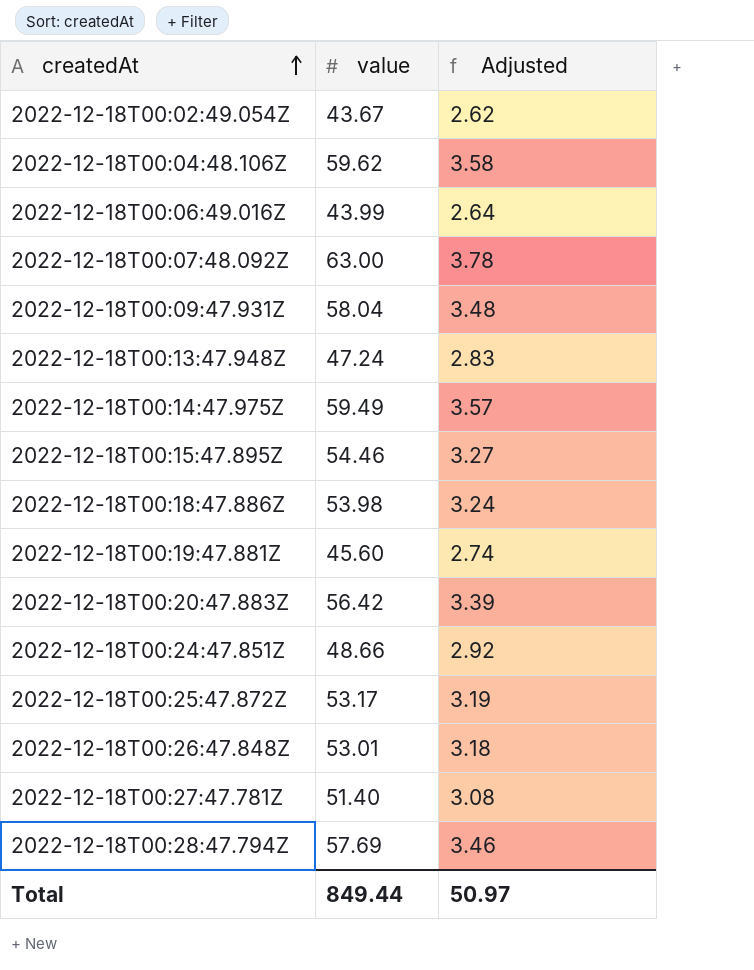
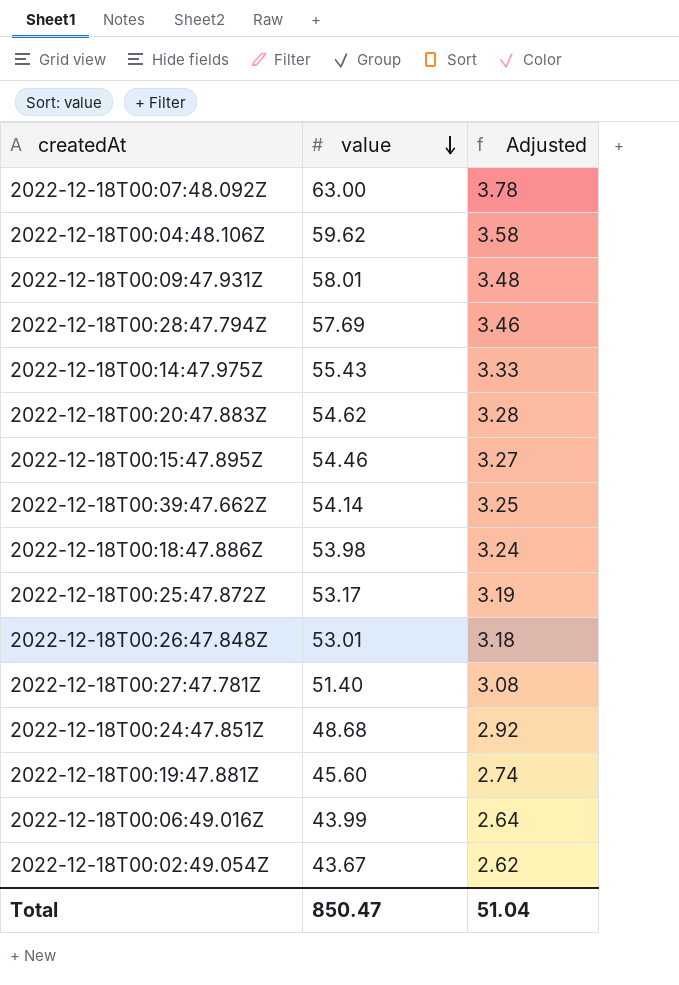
row order: createdAt ascending -> value descending
row 2022-12-18T00:13:47.948Z: 47.24 | 2.83 -> none
2022-12-18T00:09:47.931Z | value: 58.04 -> 58.01
2022-12-18T00:14:47.975Z | value: 59.49 -> 55.43
2022-12-18T00:14:47.975Z | Adjusted: 3.57 -> 3.33
2022-12-18T00:20:47.883Z | value: 56.42 -> 54.62
2022-12-18T00:20:47.883Z | Adjusted: 3.39 -> 3.28
row 2022-12-18T00:39:47.662Z: none -> 54.14 | 3.25
2022-12-18T00:24:47.851Z | value: 48.66 -> 48.68
Total | value: 849.44 -> 850.47
Total | Adjusted: 50.97 -> 51.04

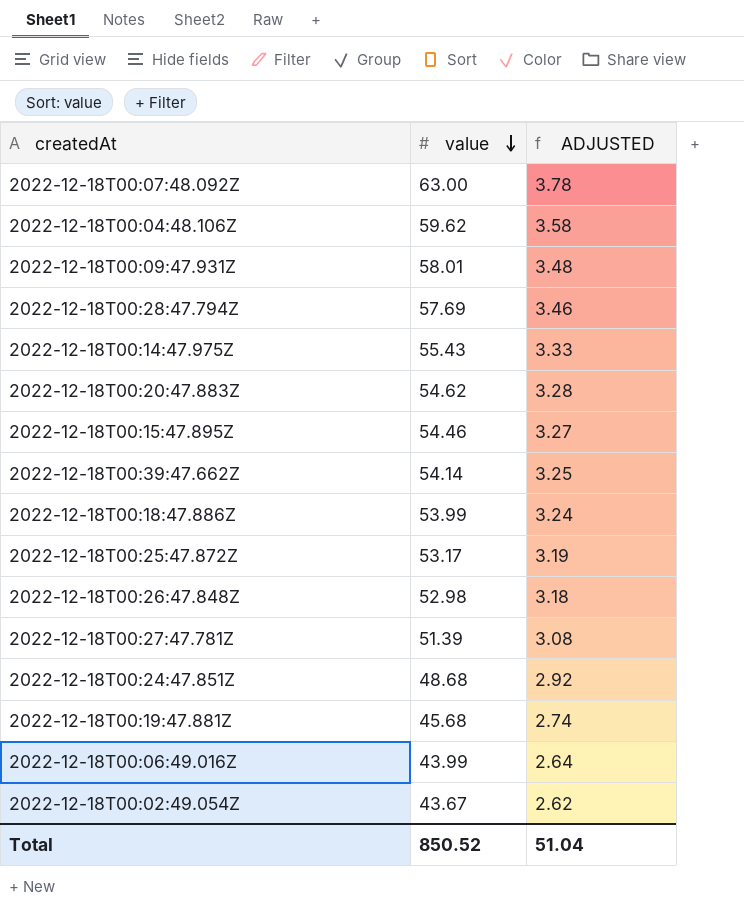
column name: Adjusted -> ADJUSTED
2022-12-18T00:18:47.886Z | value: 53.98 -> 53.99
2022-12-18T00:26:47.848Z | value: 53.01 -> 52.98
2022-12-18T00:27:47.781Z | value: 51.40 -> 51.39
2022-12-18T00:19:47.881Z | value: 45.60 -> 45.68
Total | value: 850.47 -> 850.52

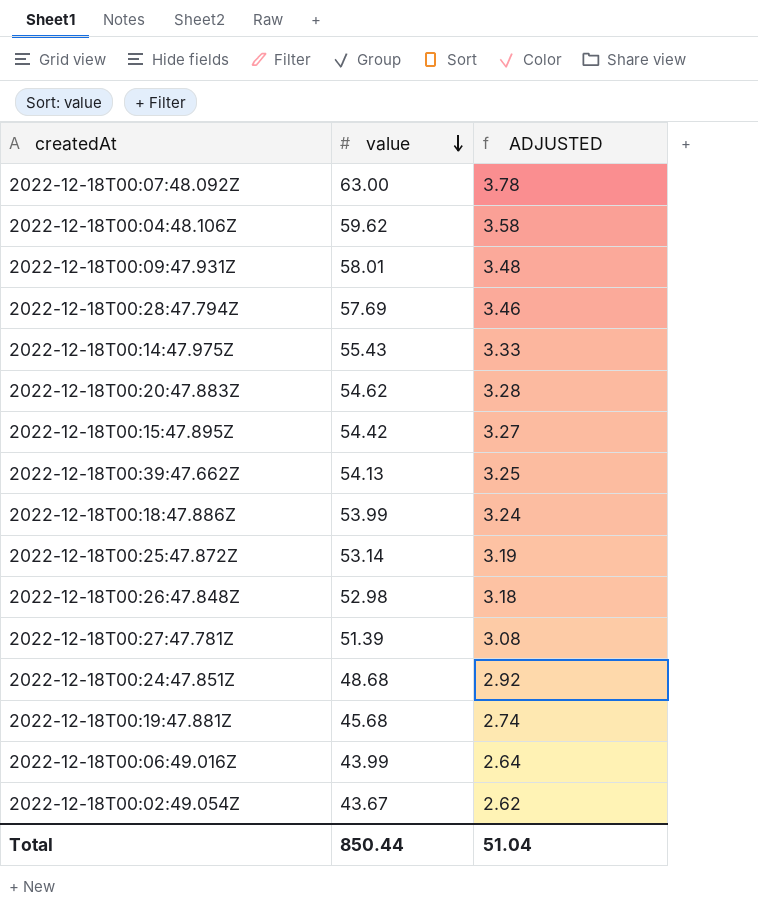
2022-12-18T00:15:47.895Z | value: 54.46 -> 54.42
2022-12-18T00:39:47.662Z | value: 54.14 -> 54.13
2022-12-18T00:25:47.872Z | value: 53.17 -> 53.14
Total | value: 850.52 -> 850.44

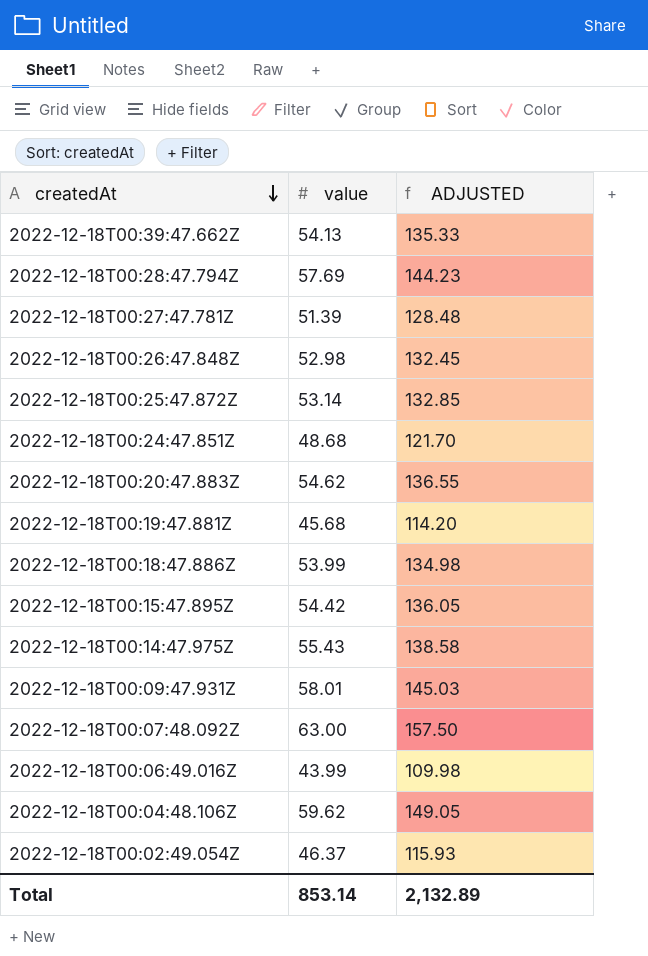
row order: value descending -> createdAt descending
column ADJUSTED | formula: [value] * 0.06 -> [value] * 2.5
2022-12-18T00:02:49.054Z | value: 43.67 -> 46.37
Total | value: 850.44 -> 853.14
Total | ADJUSTED: 51.04 -> 2,132.89

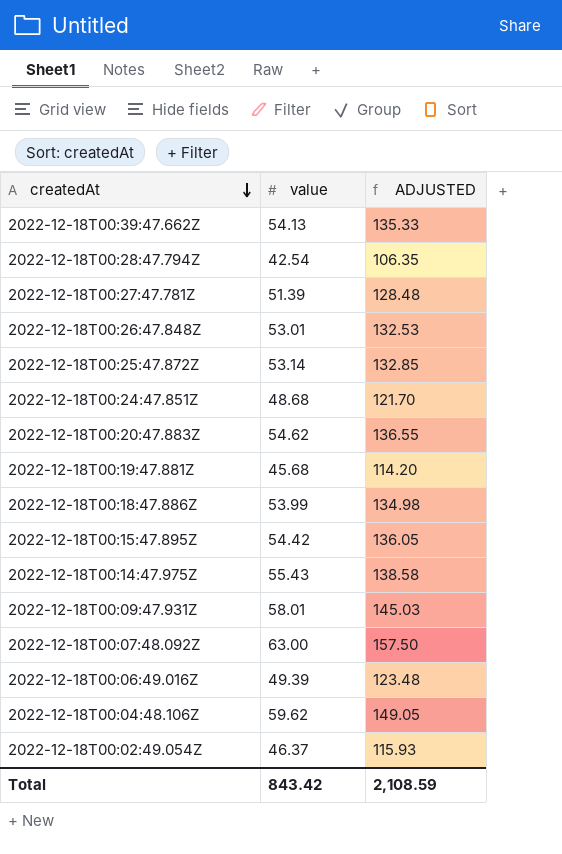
2022-12-18T00:28:47.794Z | value: 57.69 -> 42.54
2022-12-18T00:28:47.794Z | ADJUSTED: 144.23 -> 106.35
2022-12-18T00:26:47.848Z | value: 52.98 -> 53.01
2022-12-18T00:26:47.848Z | ADJUSTED: 132.45 -> 132.53
2022-12-18T00:06:49.016Z | value: 43.99 -> 49.39
2022-12-18T00:06:49.016Z | ADJUSTED: 109.98 -> 123.48
Total | value: 853.14 -> 843.42
Total | ADJUSTED: 2,132.89 -> 2,108.59

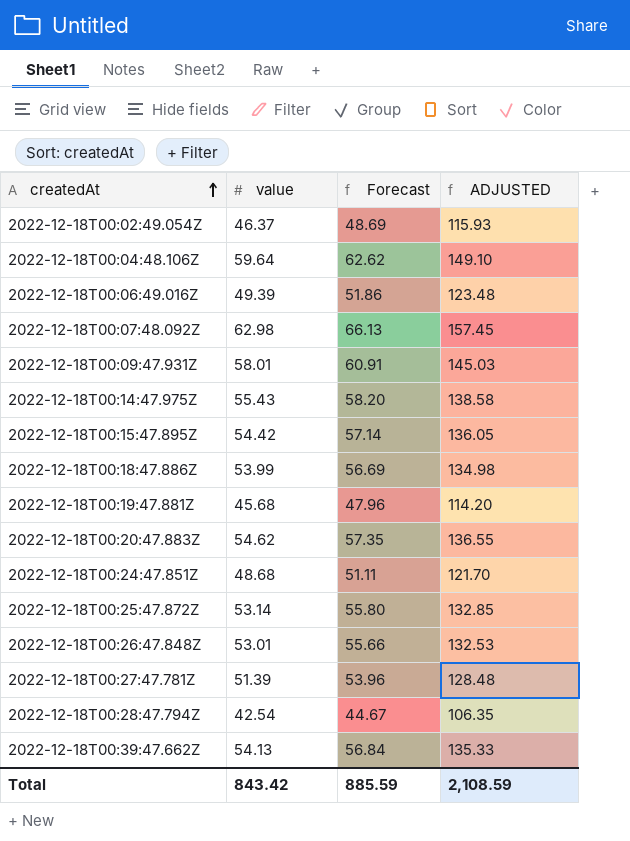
row order: createdAt descending -> createdAt ascending
column Forecast | formula: none -> [value] * 1.05
2022-12-18T00:04:48.106Z | value: 59.62 -> 59.64
2022-12-18T00:04:48.106Z | ADJUSTED: 149.05 -> 149.10
2022-12-18T00:07:48.092Z | value: 63.00 -> 62.98
2022-12-18T00:07:48.092Z | ADJUSTED: 157.50 -> 157.45

